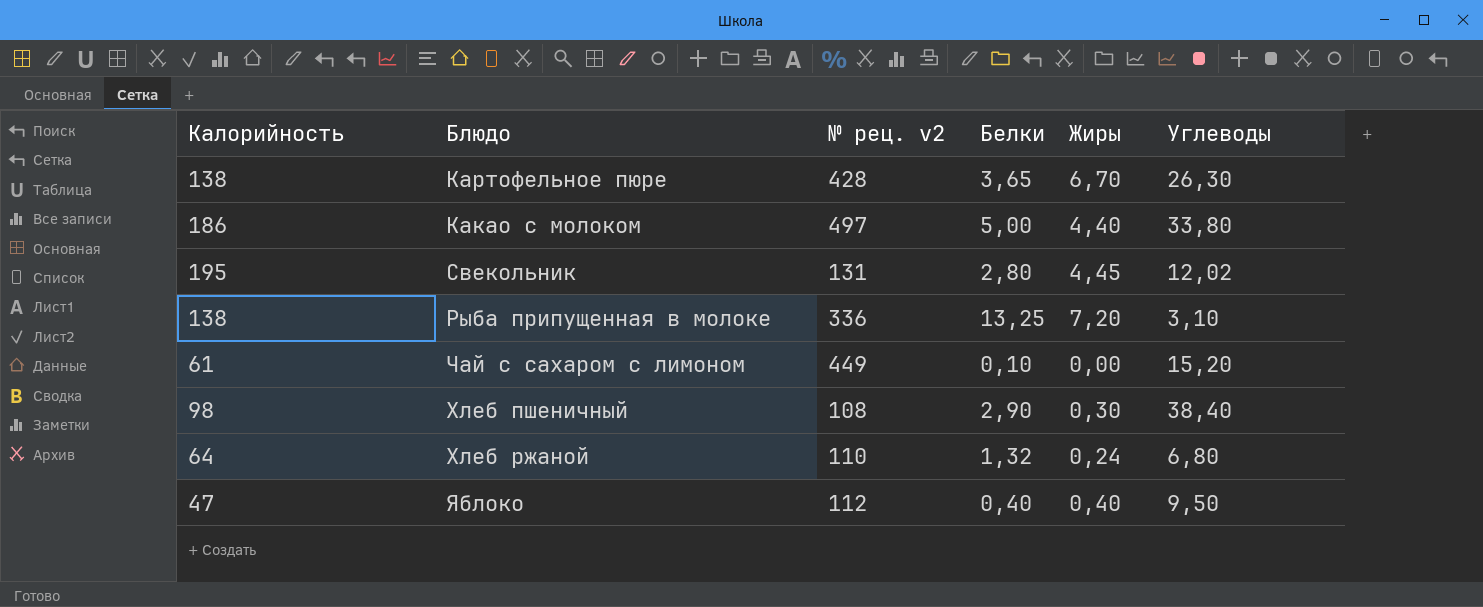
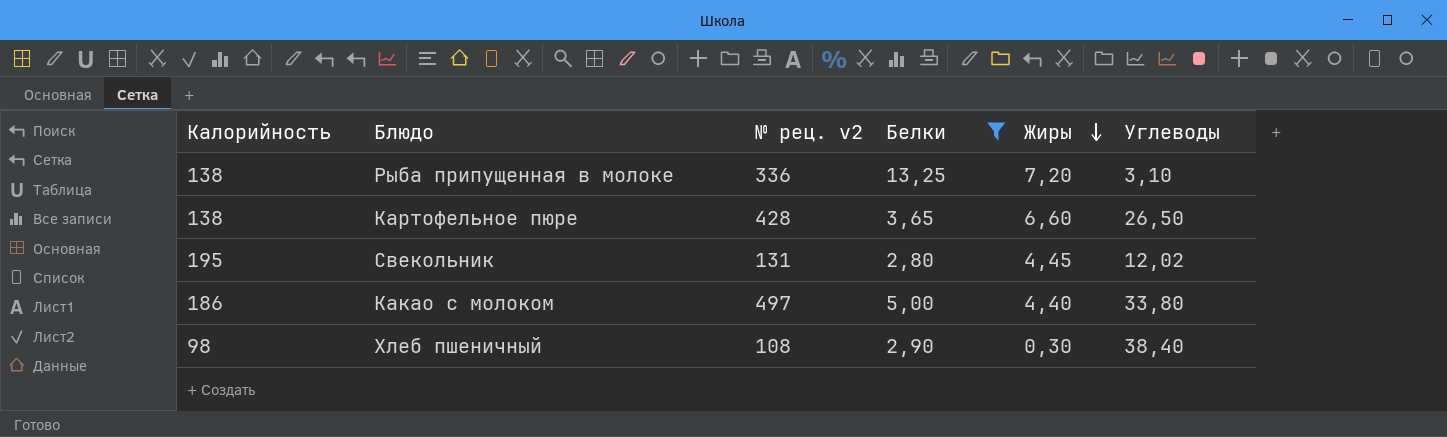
filter: none -> Белки >= 2,80
row order: none -> Жиры descending
Картофельное пюре | Жиры: 6,70 -> 6,60
Картофельное пюре | Углеводы: 26,30 -> 26,50

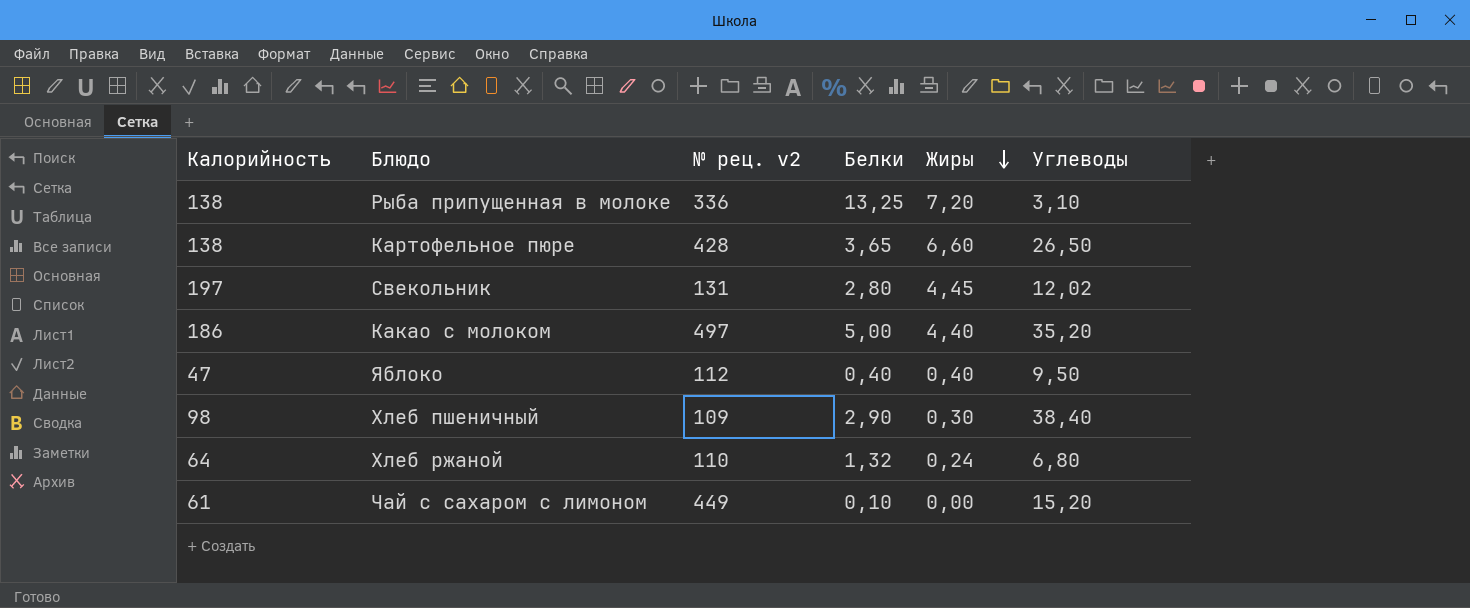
filter: Белки >= 2,80 -> none
Свекольник | Калорийность: 195 -> 197
Какао с молоком | Углеводы: 33,80 -> 35,20
Хлеб пшеничный | № рец. v2: 108 -> 109

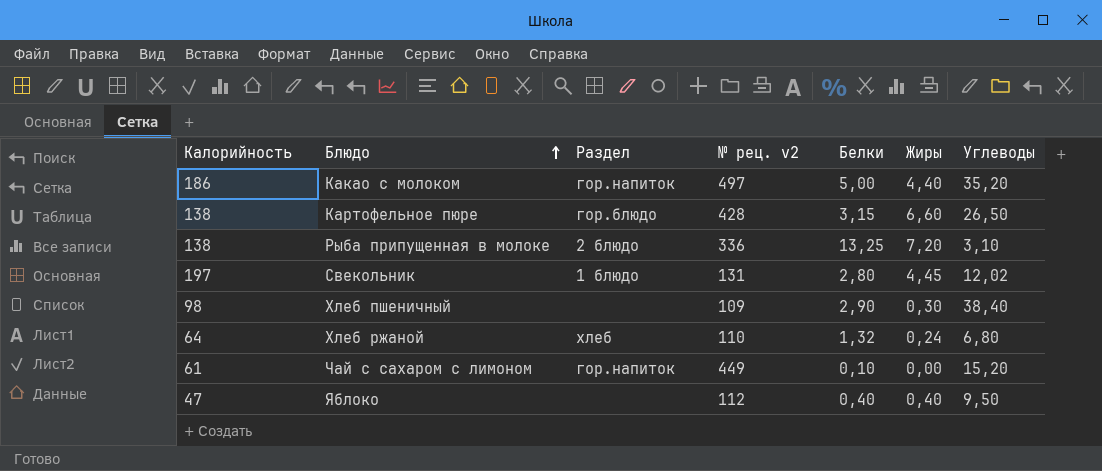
row order: Жиры descending -> Блюдо ascending
column Раздел | position: none -> 3
Картофельное пюре | Белки: 3,65 -> 3,15

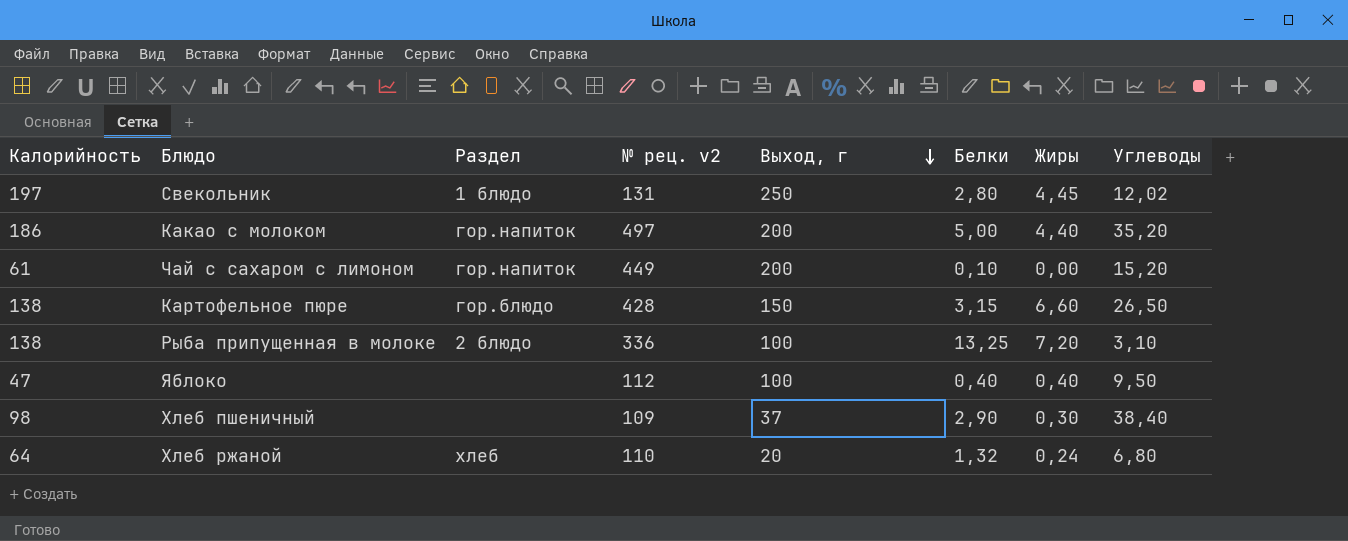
row order: Блюдо ascending -> Выход, г descending
column Выход, г | position: none -> 5

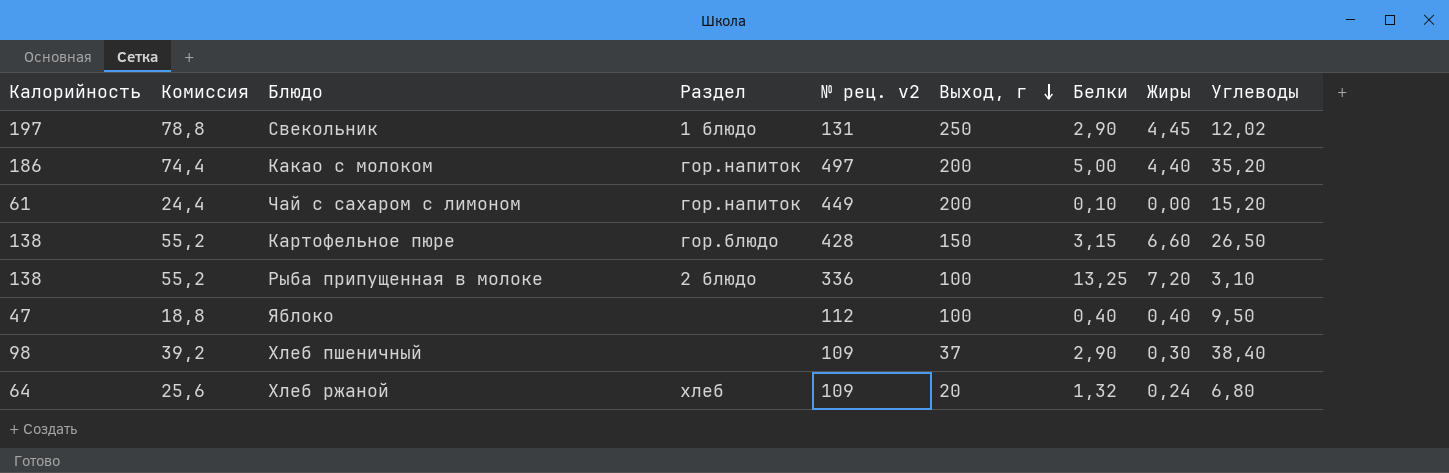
column Комиссия | formula: none -> [Калорийность] * 0,4
Свекольник | Белки: 2,80 -> 2,90
Хлеб ржаной | № рец. v2: 110 -> 109

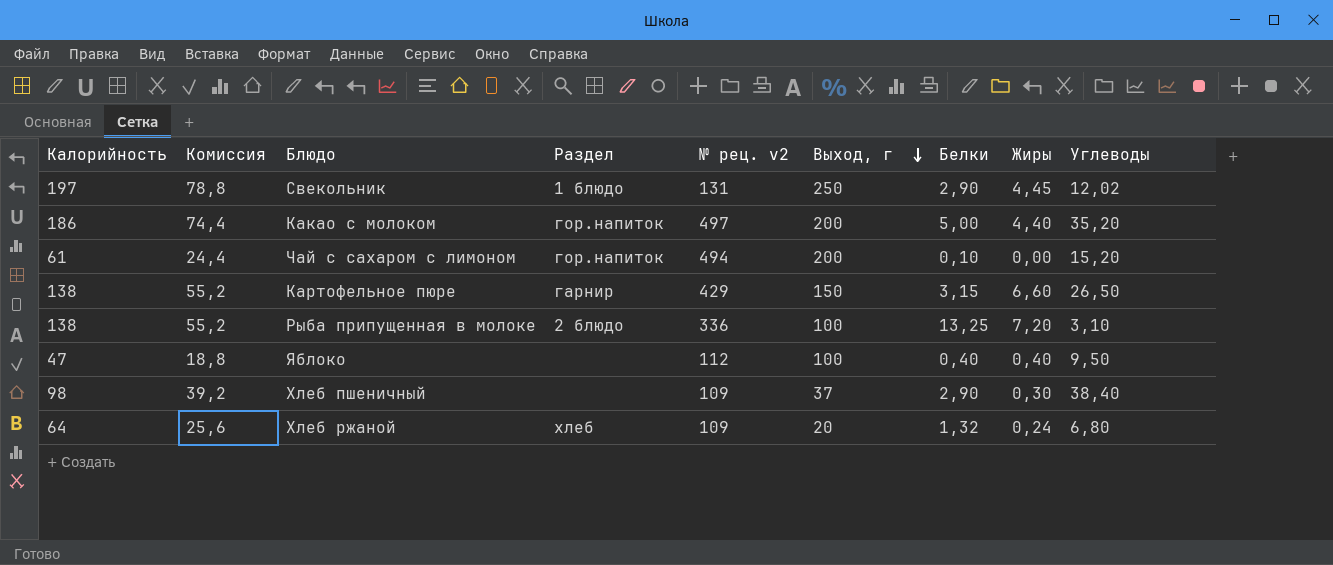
Чай с сахаром с лимоном | № рец. v2: 449 -> 494
Картофельное пюре | Раздел: гор.блюдо -> гарнир
Картофельное пюре | № рец. v2: 428 -> 429

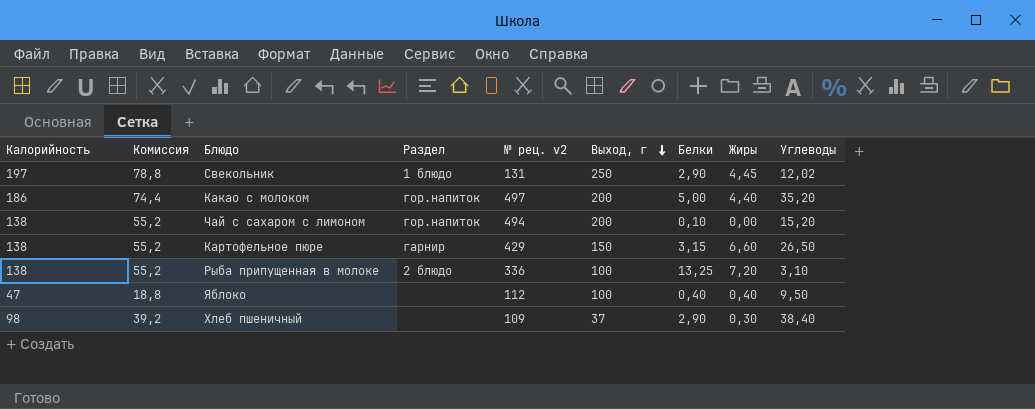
row Хлеб ржаной: 64 | 25,6 | хлеб | 109 | 20 | 1,32 | 0,24 | 6,80 -> none
Чай с сахаром с лимоном | Калорийность: 61 -> 138
Чай с сахаром с лимоном | Комиссия: 24,4 -> 55,2

